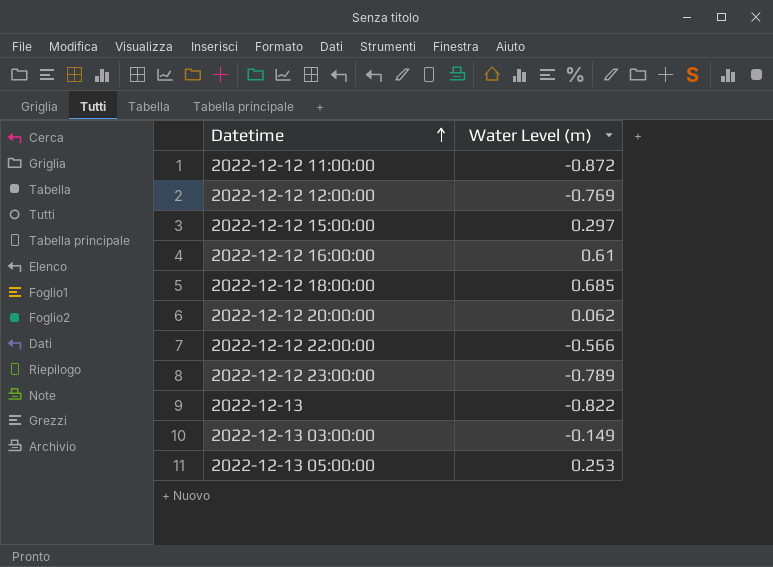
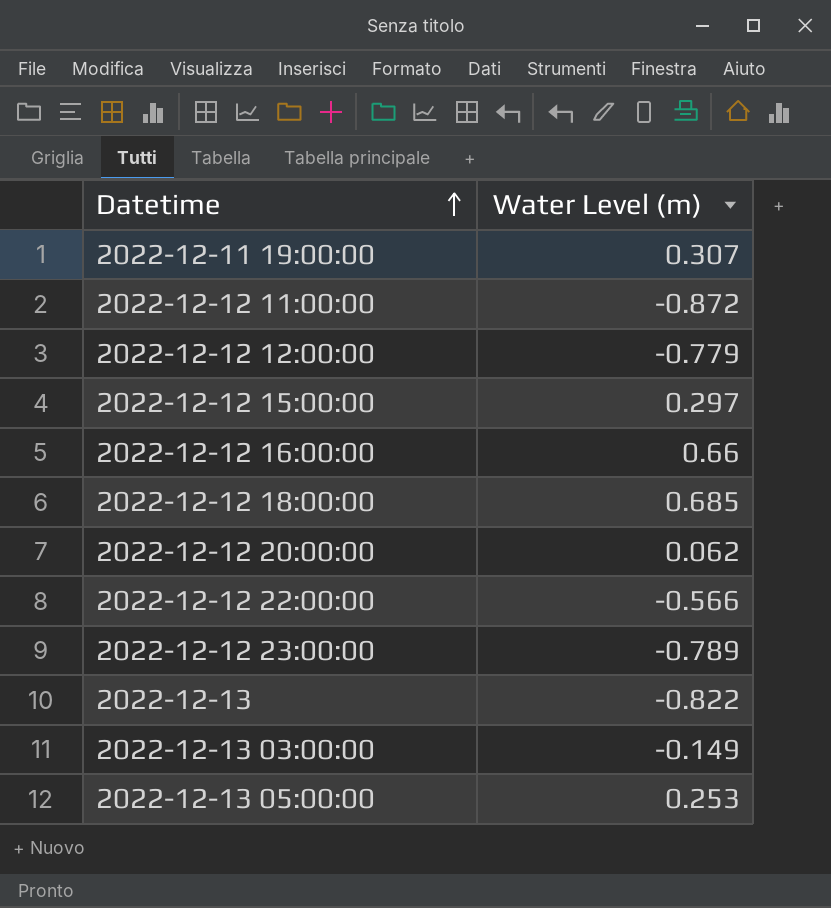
row 2022-12-11 19:00:00: none -> 0.307
2022-12-12 12:00:00 | Water Level (m): -0.769 -> -0.779
2022-12-12 16:00:00 | Water Level (m): 0.61 -> 0.66

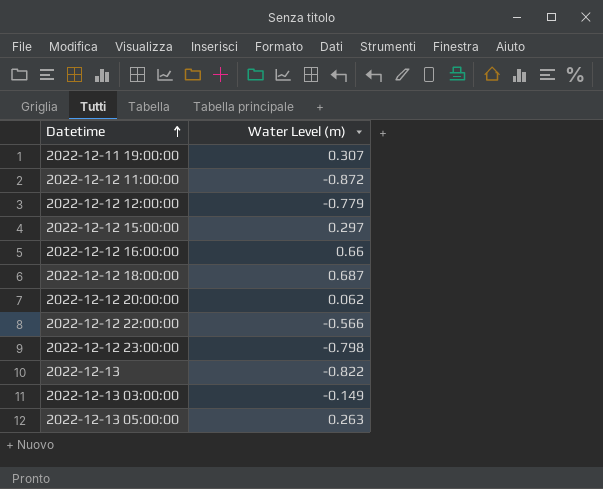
2022-12-12 18:00:00 | Water Level (m): 0.685 -> 0.687
2022-12-12 23:00:00 | Water Level (m): -0.789 -> -0.798
2022-12-13 05:00:00 | Water Level (m): 0.253 -> 0.263

